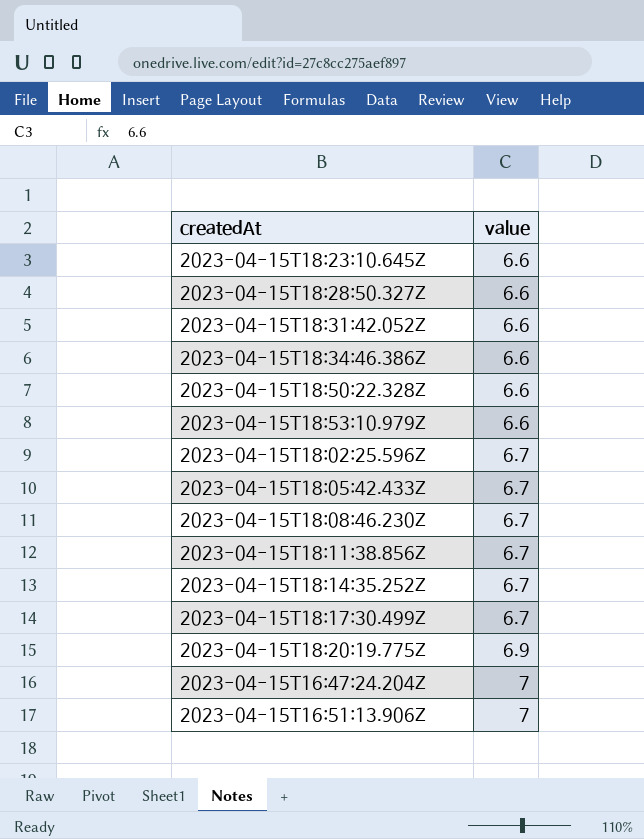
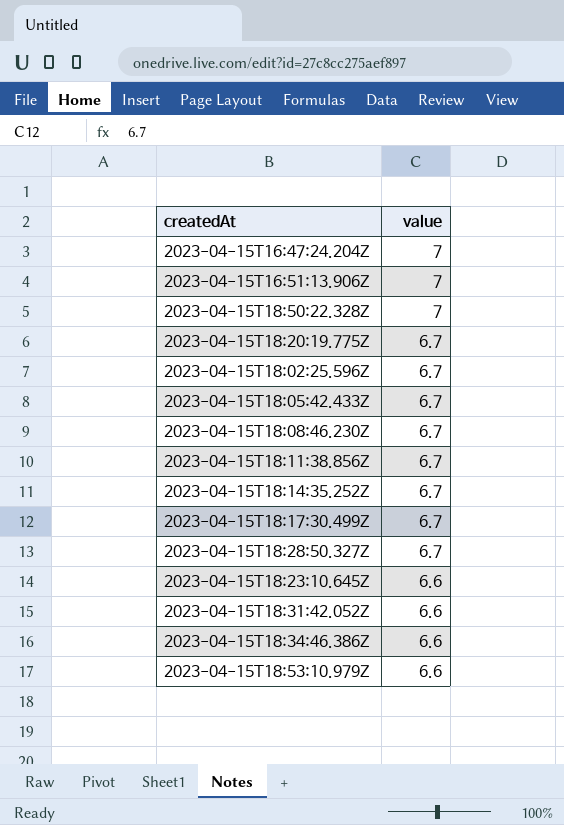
row order: value ascending -> value descending
2023-04-15T18:50:22.328Z | value: 6.6 -> 7
2023-04-15T18:20:19.775Z | value: 6.9 -> 6.7
2023-04-15T18:28:50.327Z | value: 6.6 -> 6.7

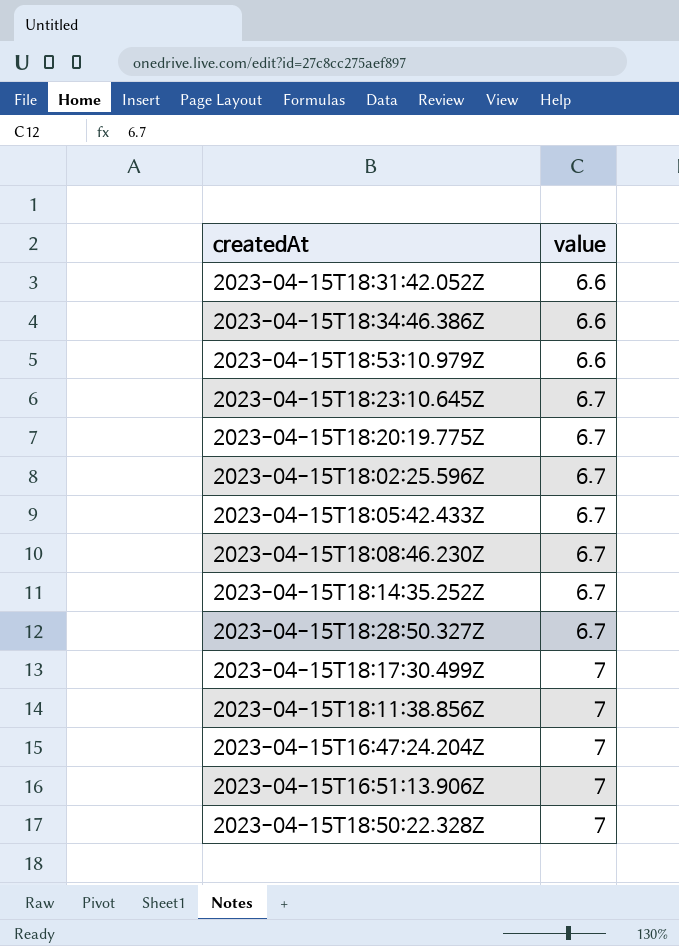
row order: value descending -> value ascending
2023-04-15T18:23:10.645Z | value: 6.6 -> 6.7
2023-04-15T18:17:30.499Z | value: 6.7 -> 7
2023-04-15T18:11:38.856Z | value: 6.7 -> 7

